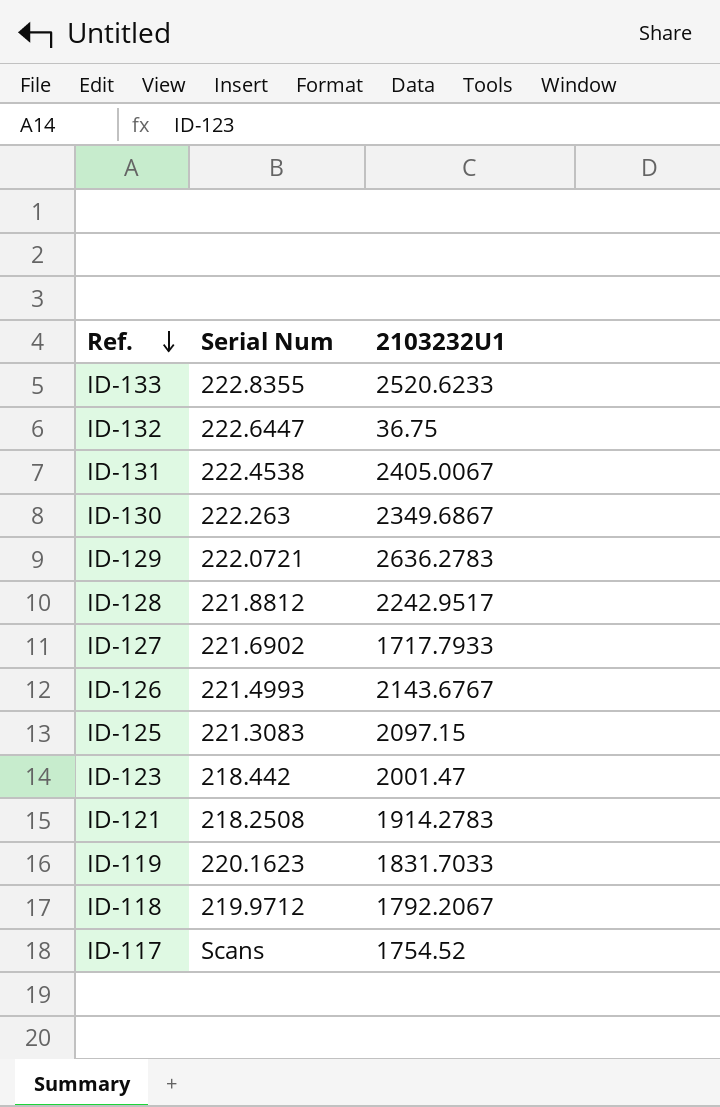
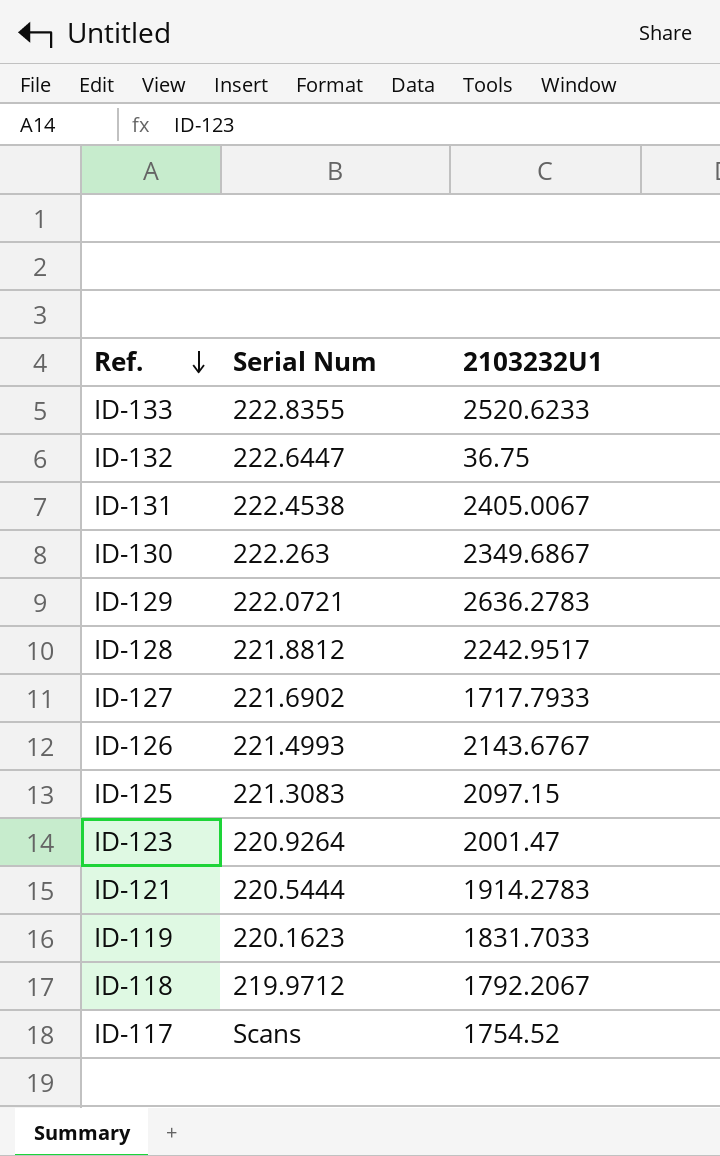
ID-123 | Serial Num: 218.442 -> 220.9264
ID-121 | Serial Num: 218.2508 -> 220.5444

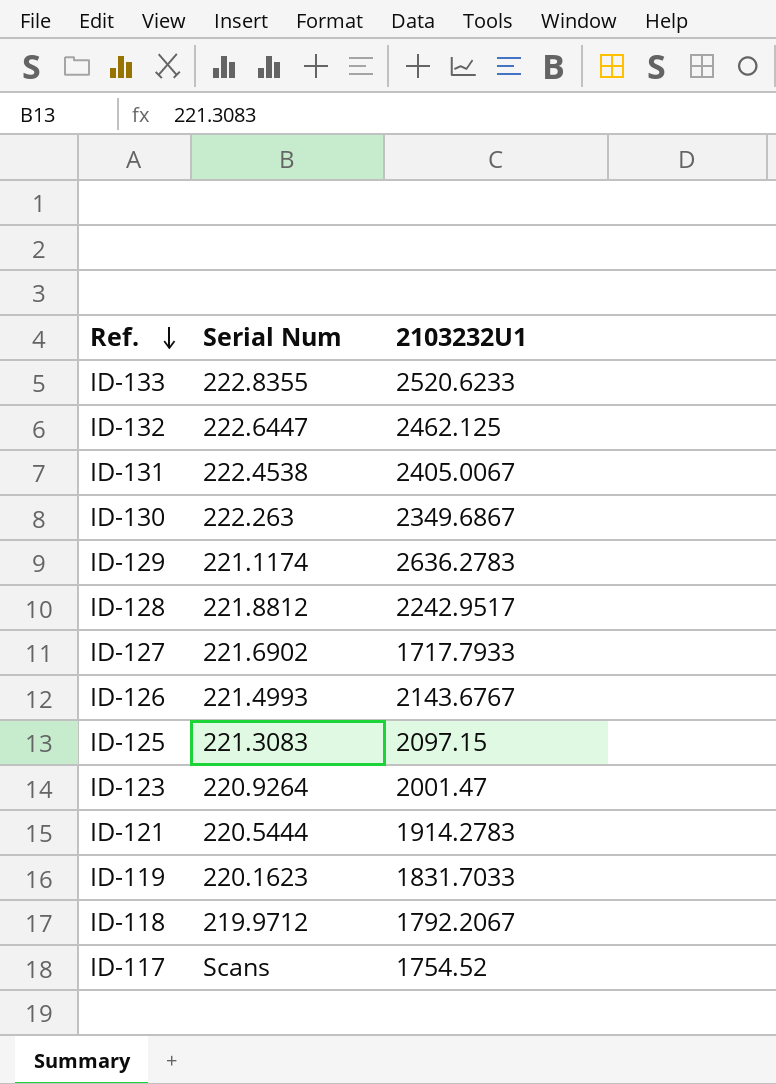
ID-132 | 2103232U1: 36.75 -> 2462.125
ID-129 | Serial Num: 222.0721 -> 221.1174

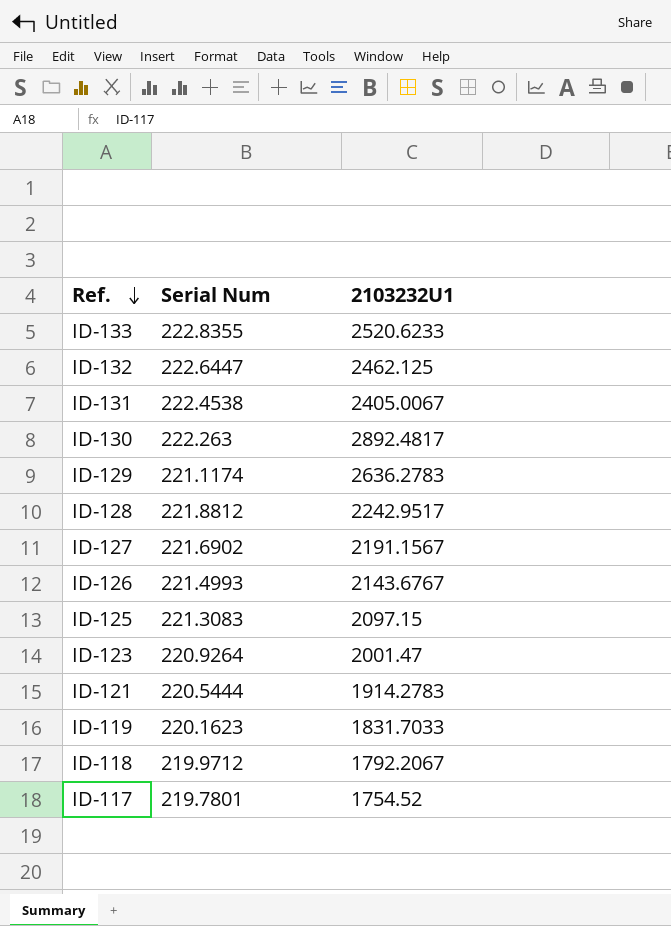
ID-130 | 2103232U1: 2349.6867 -> 2892.4817
ID-127 | 2103232U1: 1717.7933 -> 2191.1567
ID-117 | Serial Num: Scans -> 219.7801

